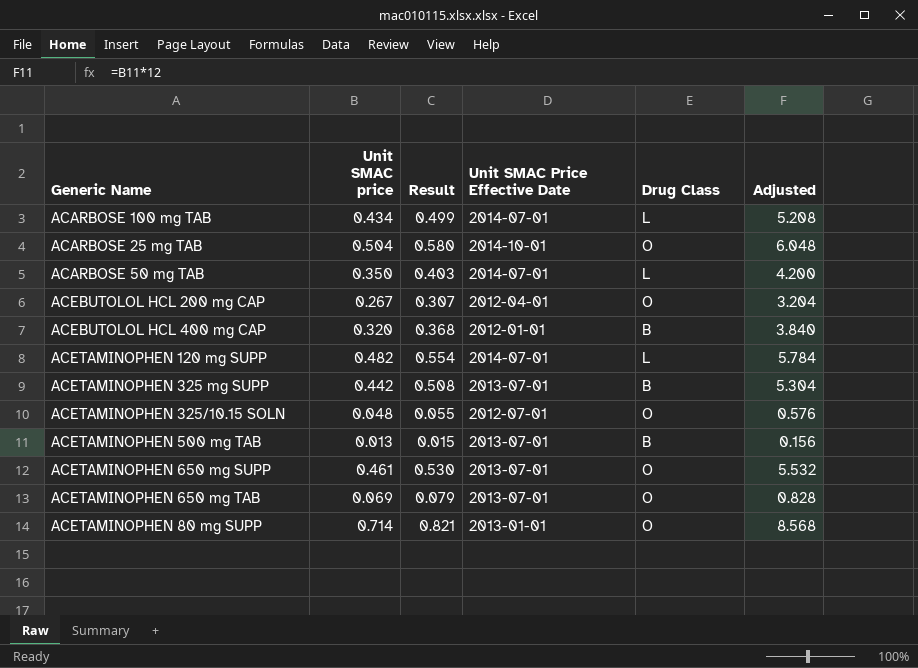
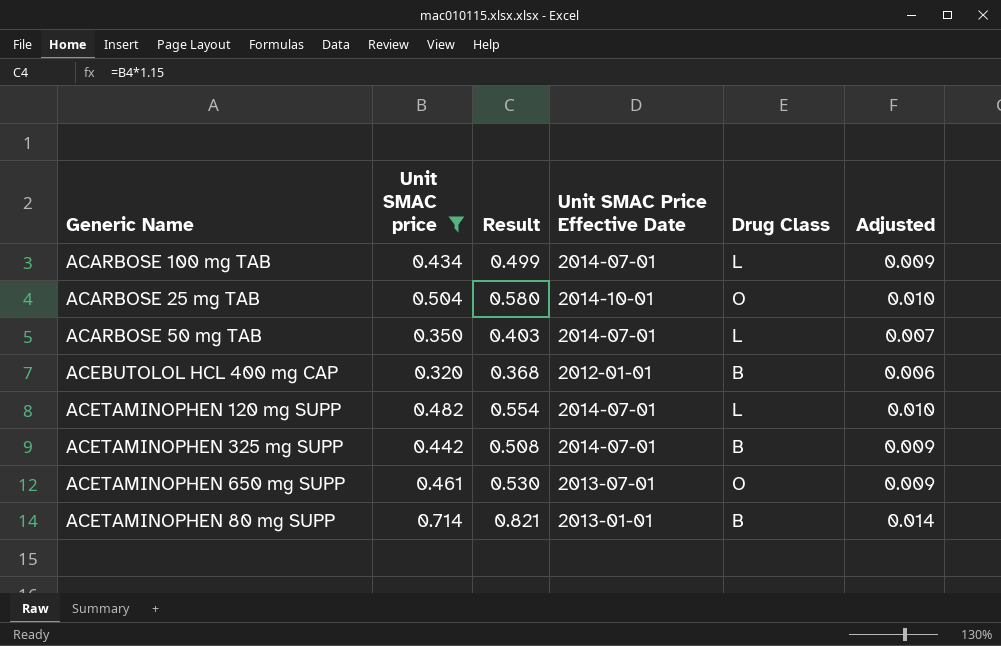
filter: none -> Unit SMAC price >= 0.320
column Adjusted | formula: [Unit SMAC price] * 12 -> [Unit SMAC price] * 0.02
ACETAMINOPHEN 325 mg SUPP | Unit SMAC Price Effective Date: 2013-07-01 -> 2014-07-01
ACETAMINOPHEN 80 mg SUPP | Drug Class: O -> B

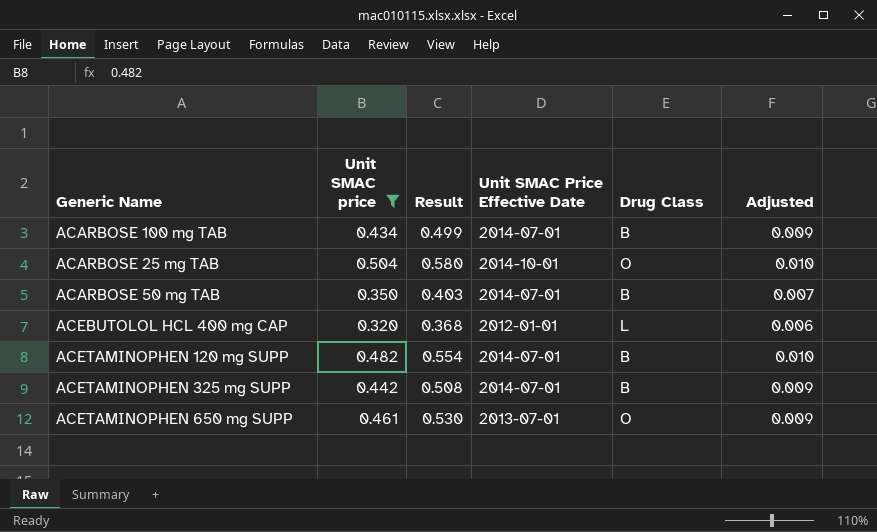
row ACETAMINOPHEN 80 mg SUPP: 0.714 | 0.821 | 2013-01-01 | B | 0.014 -> none
ACARBOSE 100 mg TAB | Drug Class: L -> B
ACARBOSE 50 mg TAB | Drug Class: L -> B
ACEBUTOLOL HCL 400 mg CAP | Drug Class: B -> L
ACETAMINOPHEN 120 mg SUPP | Drug Class: L -> B

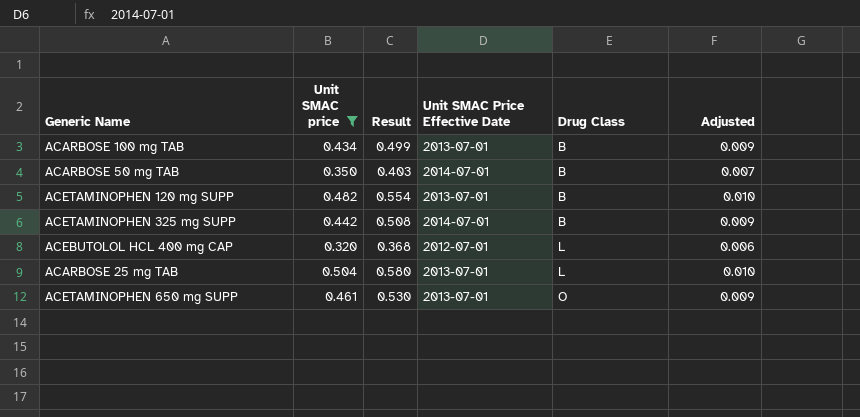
row order: none -> Drug Class ascending
ACARBOSE 100 mg TAB | Unit SMAC Price Effective Date: 2014-07-01 -> 2013-07-01
ACETAMINOPHEN 120 mg SUPP | Unit SMAC Price Effective Date: 2014-07-01 -> 2013-07-01
ACEBUTOLOL HCL 400 mg CAP | Unit SMAC Price Effective Date: 2012-01-01 -> 2012-07-01
ACARBOSE 25 mg TAB | Unit SMAC Price Effective Date: 2014-10-01 -> 2013-07-01
ACARBOSE 25 mg TAB | Drug Class: O -> L

